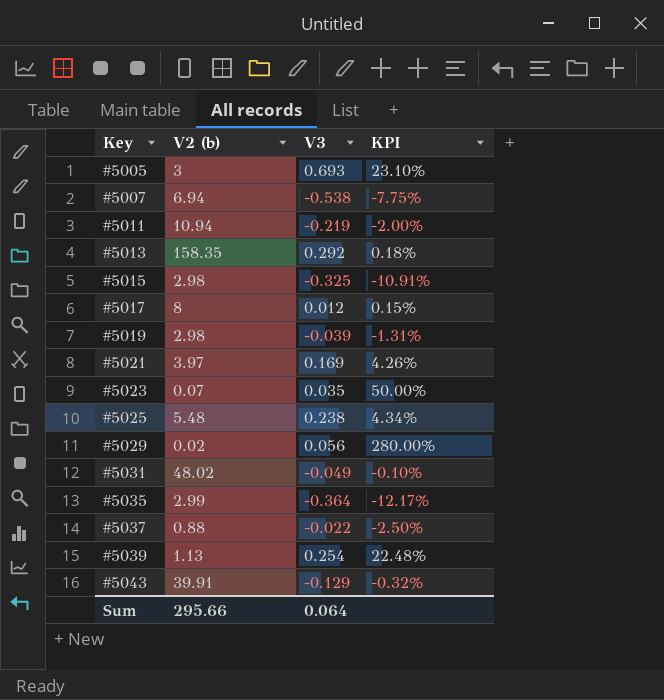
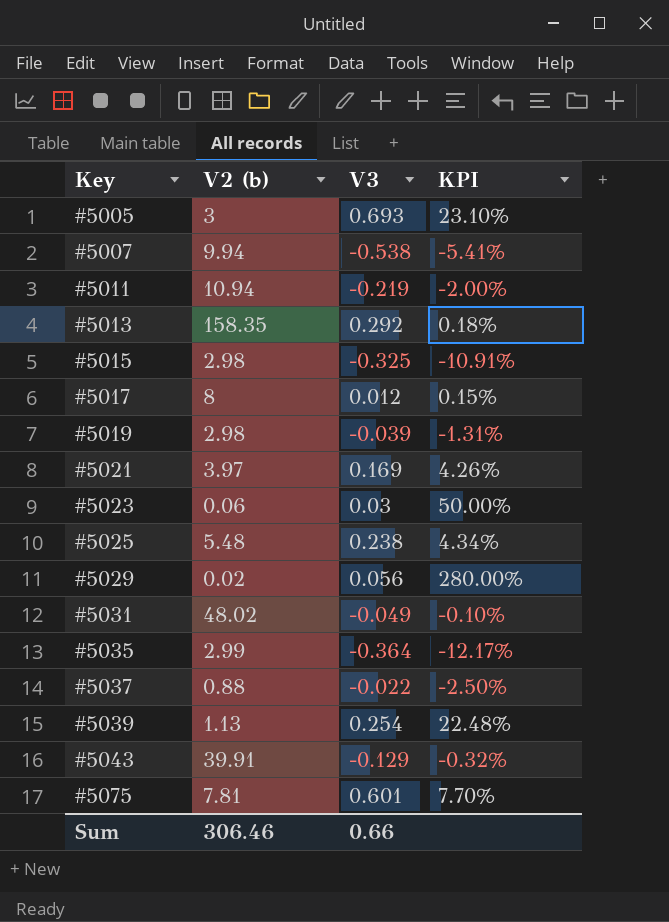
#5007 | V2 (b): 6.94 -> 9.94
#5007 | KPI: -7.75% -> -5.41%
#5023 | V2 (b): 0.07 -> 0.06
#5023 | V3: 0.035 -> 0.03
row #5075: none -> 7.81 | 0.601 | 7.70%
Sum | V2 (b): 295.66 -> 306.46
Sum | V3: 0.064 -> 0.66

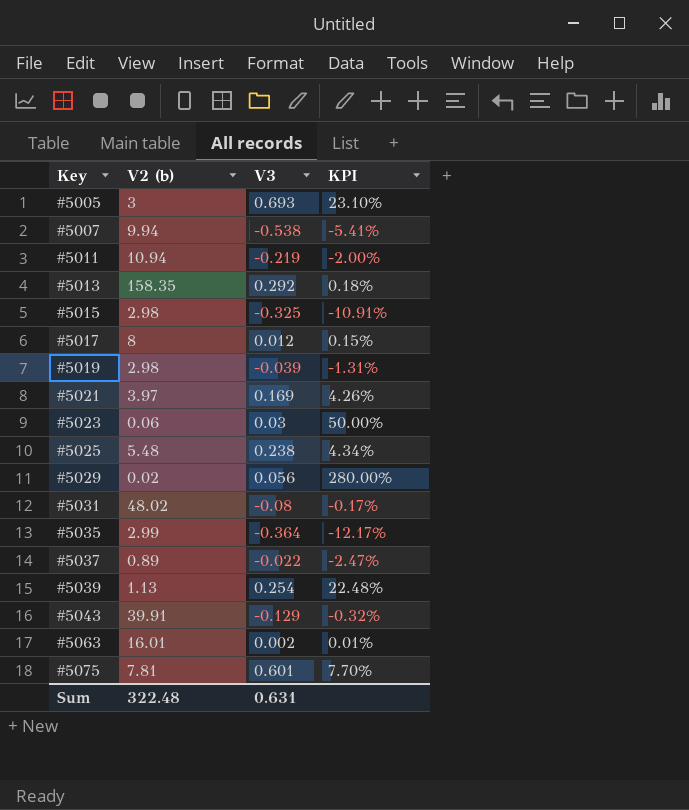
#5031 | V3: -0.049 -> -0.08
#5031 | KPI: -0.10% -> -0.17%
#5037 | V2 (b): 0.88 -> 0.89
#5037 | KPI: -2.50% -> -2.47%
row #5063: none -> 16.01 | 0.002 | 0.01%
Sum | V2 (b): 306.46 -> 322.48
Sum | V3: 0.66 -> 0.631

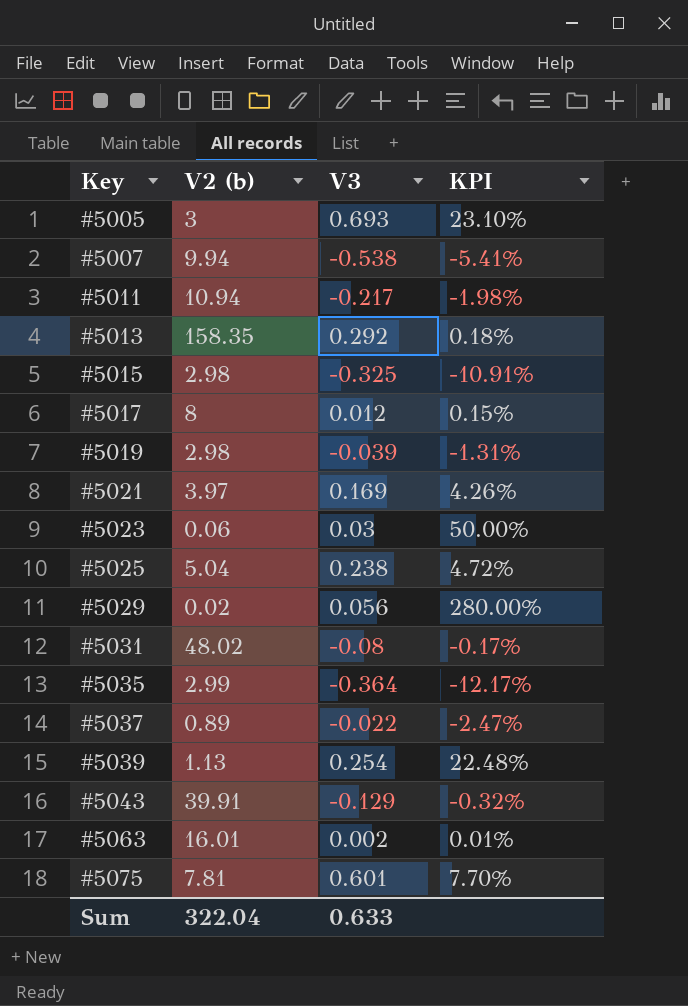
#5011 | V3: -0.219 -> -0.217
#5011 | KPI: -2.00% -> -1.98%
#5025 | V2 (b): 5.48 -> 5.04
#5025 | KPI: 4.34% -> 4.72%
Sum | V2 (b): 322.48 -> 322.04
Sum | V3: 0.631 -> 0.633

